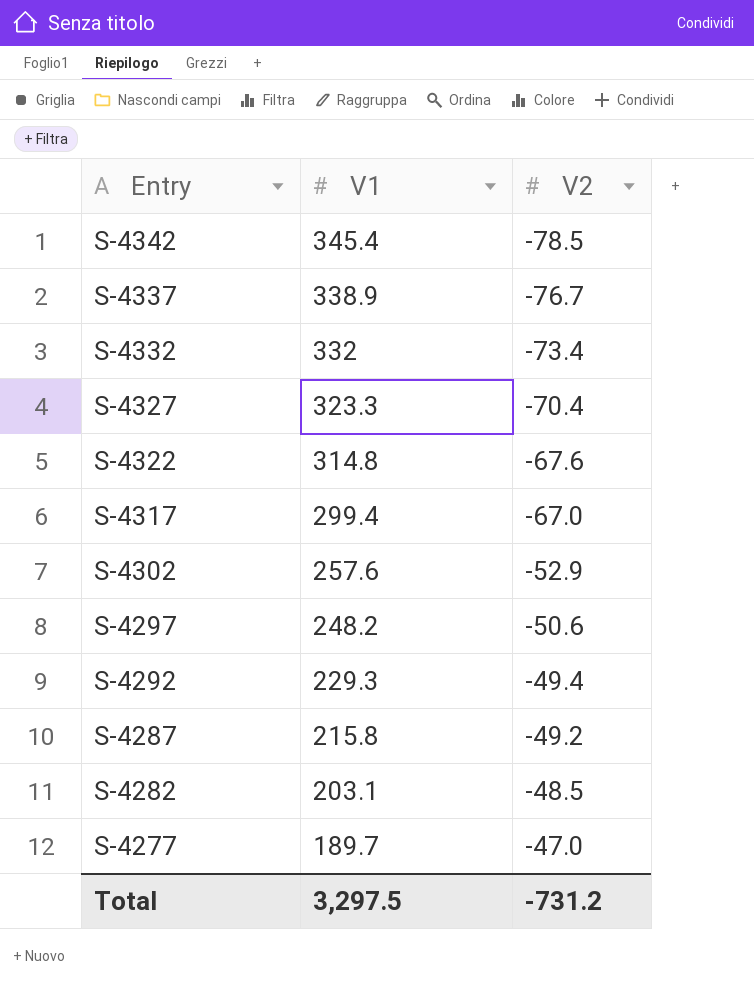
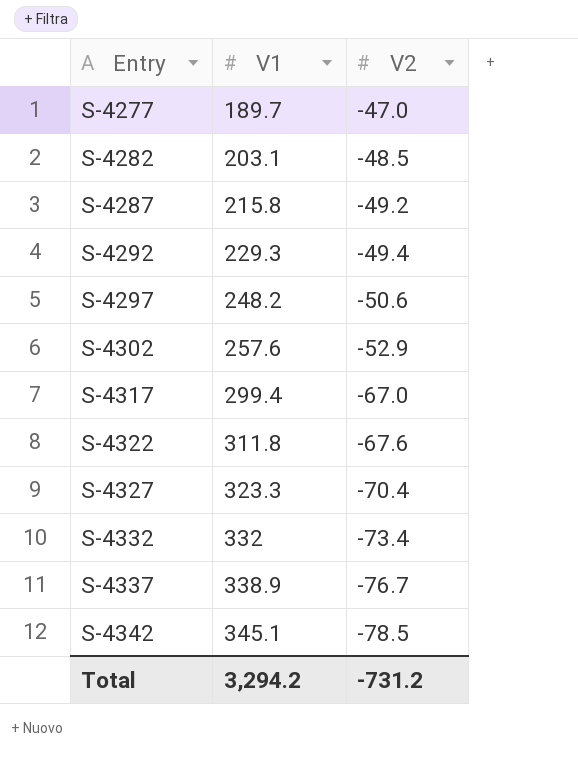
row order: Entry descending -> Entry ascending
S-4322 | V1: 314.8 -> 311.8
S-4342 | V1: 345.4 -> 345.1
Total | V1: 3,297.5 -> 3,294.2

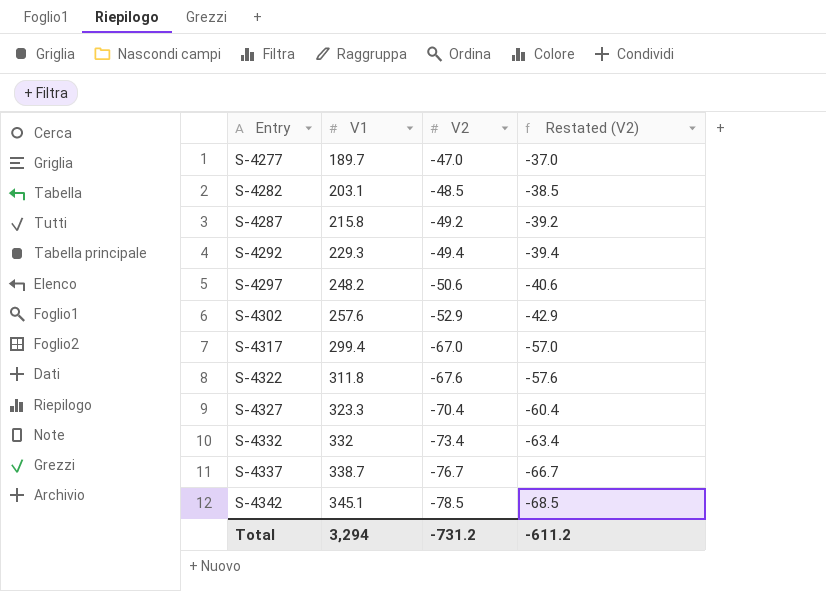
column Restated (V2) | formula: none -> [V2] + 10
S-4337 | V1: 338.9 -> 338.7
Total | V1: 3,294.2 -> 3,294

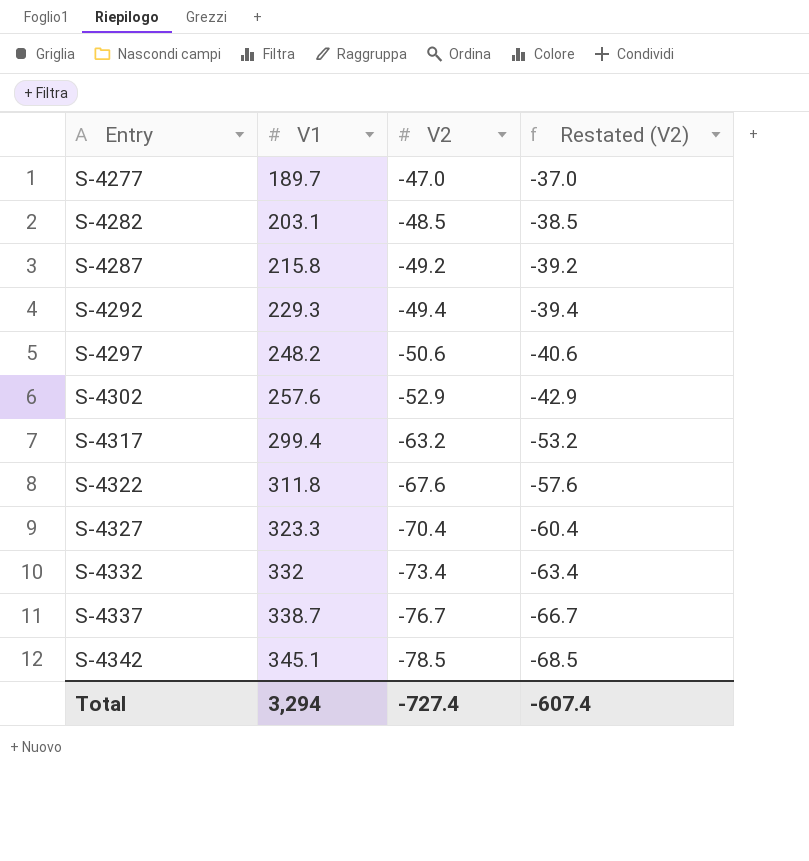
S-4317 | V2: -67.0 -> -63.2
S-4317 | Restated (V2): -57.0 -> -53.2
Total | V2: -731.2 -> -727.4
Total | Restated (V2): -611.2 -> -607.4

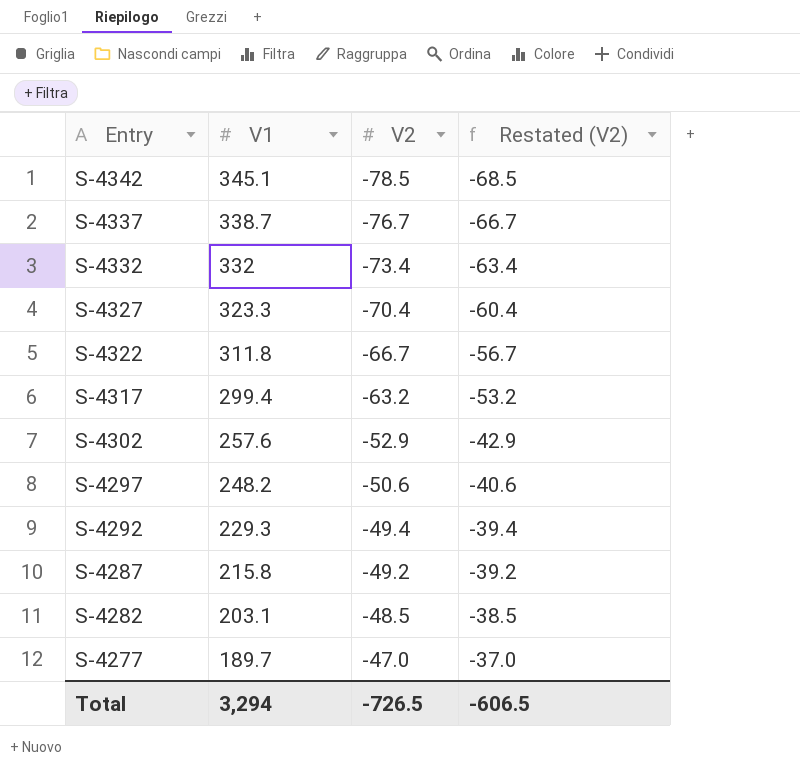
row order: Entry ascending -> Entry descending
S-4322 | V2: -67.6 -> -66.7
S-4322 | Restated (V2): -57.6 -> -56.7
Total | V2: -727.4 -> -726.5
Total | Restated (V2): -607.4 -> -606.5

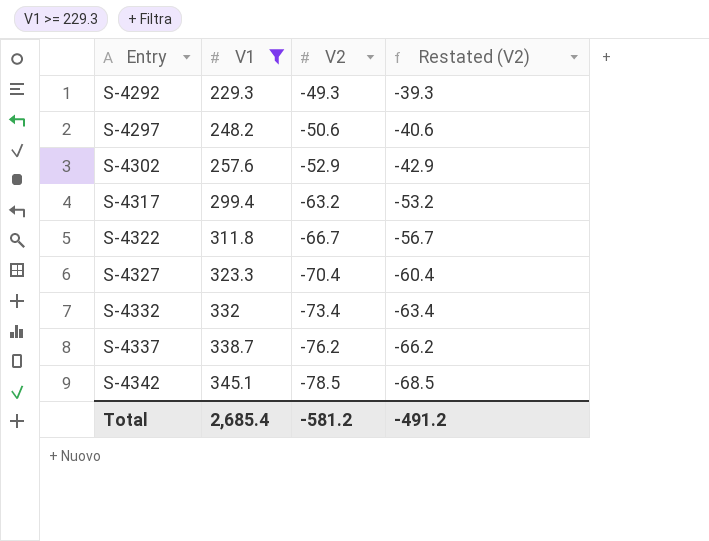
filter: none -> V1 >= 229.3
row order: Entry descending -> Entry ascending
S-4292 | V2: -49.4 -> -49.3
S-4292 | Restated (V2): -39.4 -> -39.3
S-4337 | V2: -76.7 -> -76.2
S-4337 | Restated (V2): -66.7 -> -66.2
Total | V1: 3,294 -> 2,685.4
Total | V2: -726.5 -> -581.2
Total | Restated (V2): -606.5 -> -491.2

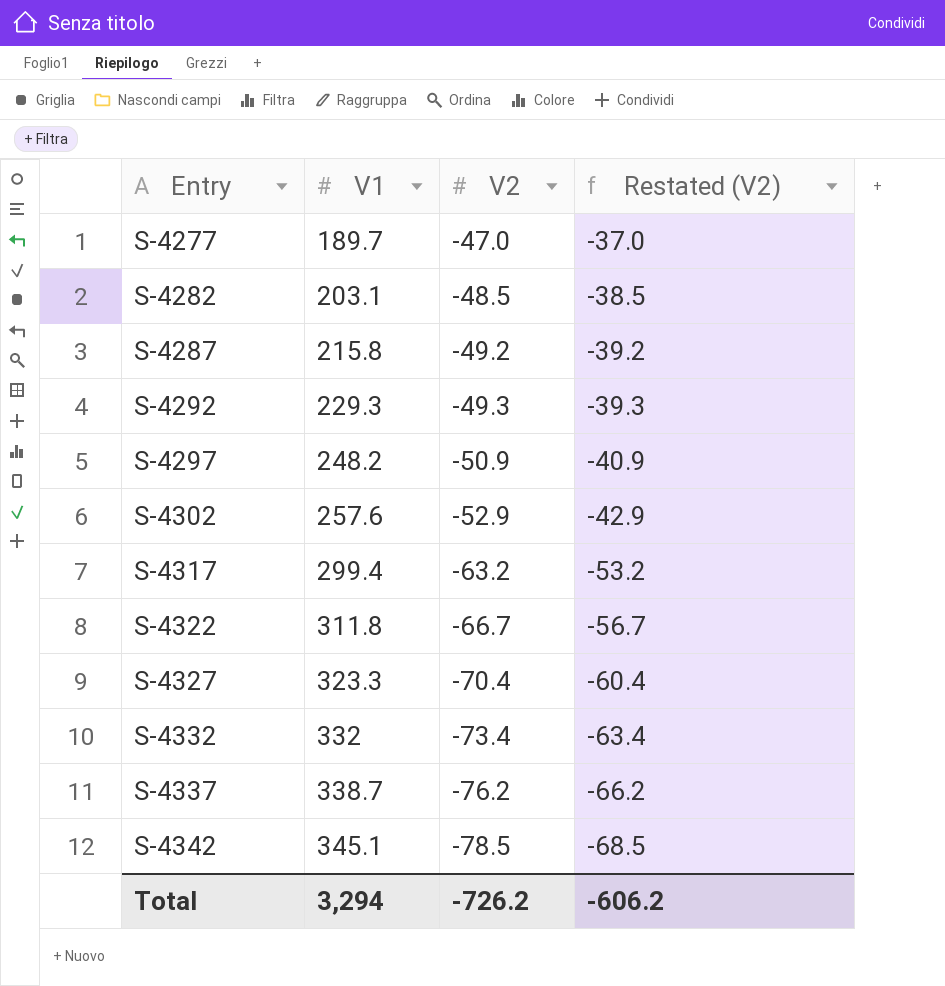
filter: V1 >= 229.3 -> none
S-4297 | V2: -50.6 -> -50.9
S-4297 | Restated (V2): -40.6 -> -40.9
Total | V1: 2,685.4 -> 3,294
Total | V2: -581.2 -> -726.2
Total | Restated (V2): -491.2 -> -606.2

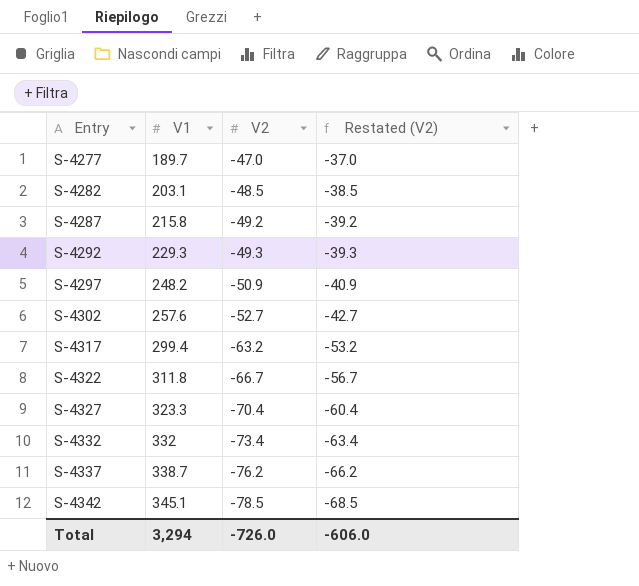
S-4302 | V2: -52.9 -> -52.7
S-4302 | Restated (V2): -42.9 -> -42.7
Total | V2: -726.2 -> -726.0
Total | Restated (V2): -606.2 -> -606.0

